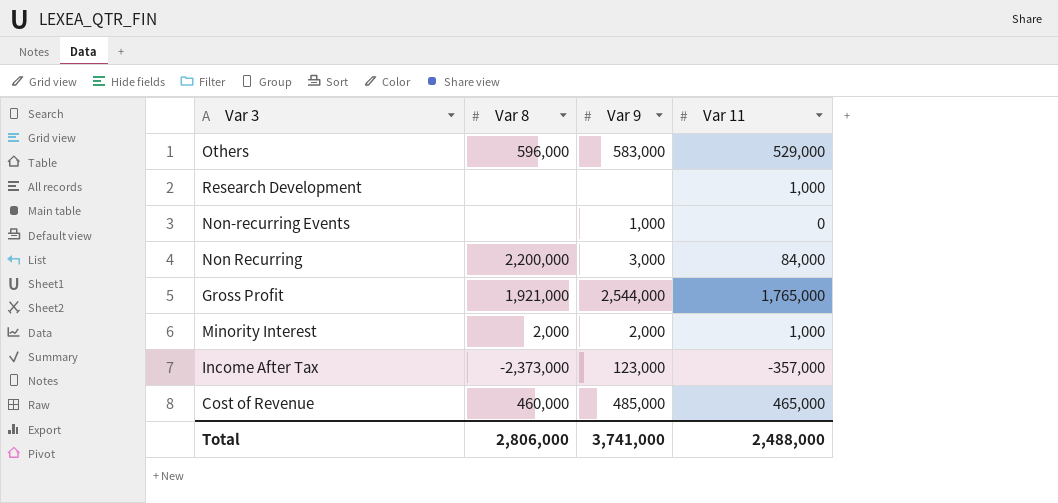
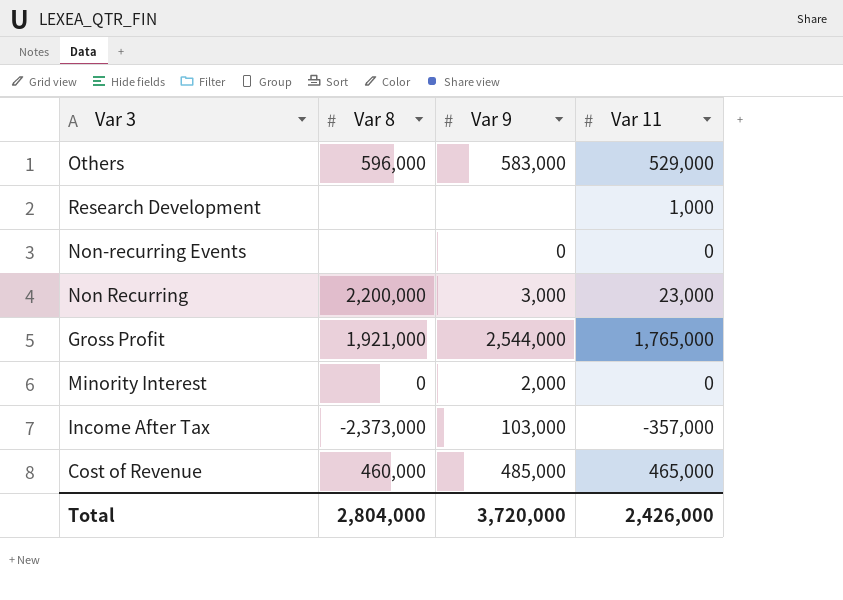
Non-recurring Events | Var 9: 1,000 -> 0
Non Recurring | Var 11: 84,000 -> 23,000
Minority Interest | Var 8: 2,000 -> 0
Minority Interest | Var 11: 1,000 -> 0
Income After Tax | Var 9: 123,000 -> 103,000
Total | Var 8: 2,806,000 -> 2,804,000
Total | Var 9: 3,741,000 -> 3,720,000
Total | Var 11: 2,488,000 -> 2,426,000

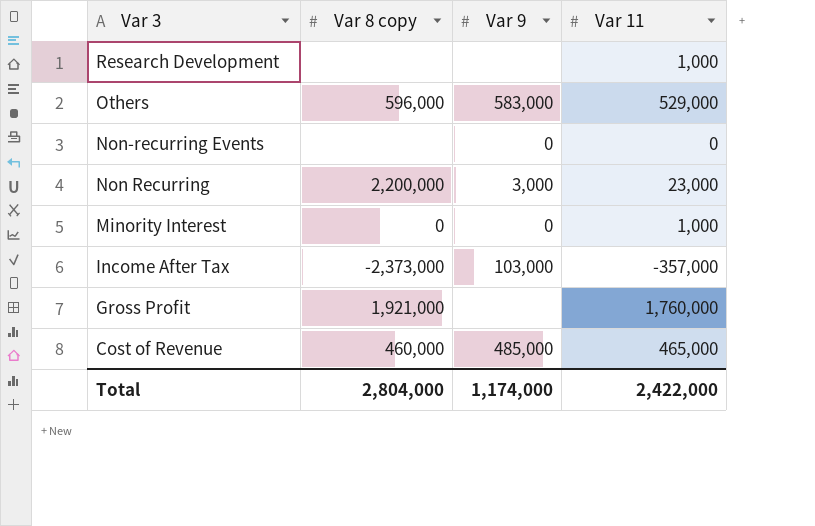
row order: none -> Var 3 descending
column name: Var 8 -> Var 8 copy
Minority Interest | Var 9: 2,000 -> 0
Minority Interest | Var 11: 0 -> 1,000
Gross Profit | Var 9: 2,544,000 -> none
Gross Profit | Var 11: 1,765,000 -> 1,760,000
Total | Var 9: 3,720,000 -> 1,174,000
Total | Var 11: 2,426,000 -> 2,422,000

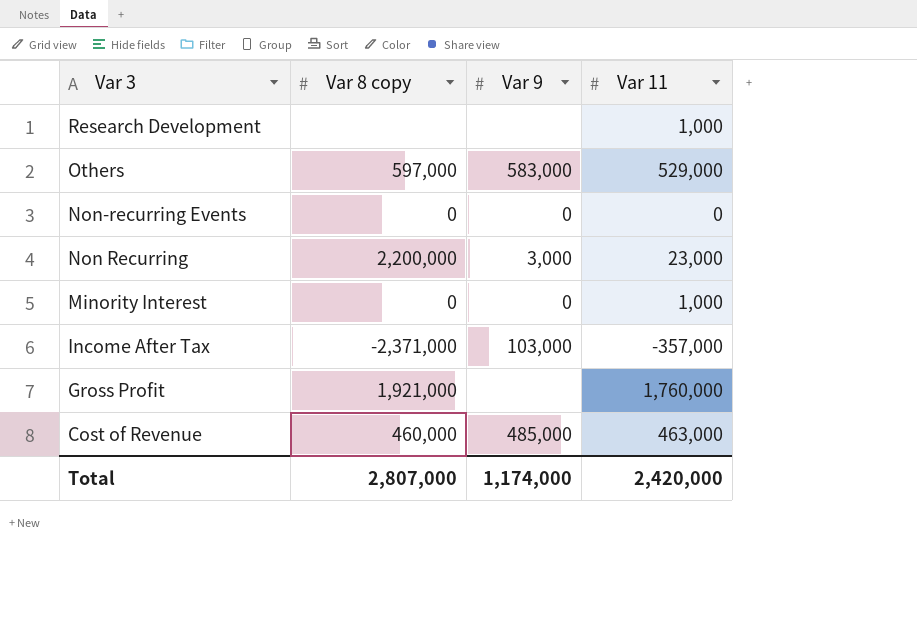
Others | Var 8 copy: 596,000 -> 597,000
Non-recurring Events | Var 8 copy: none -> 0
Income After Tax | Var 8 copy: -2,373,000 -> -2,371,000
Cost of Revenue | Var 11: 465,000 -> 463,000
Total | Var 8 copy: 2,804,000 -> 2,807,000
Total | Var 11: 2,422,000 -> 2,420,000

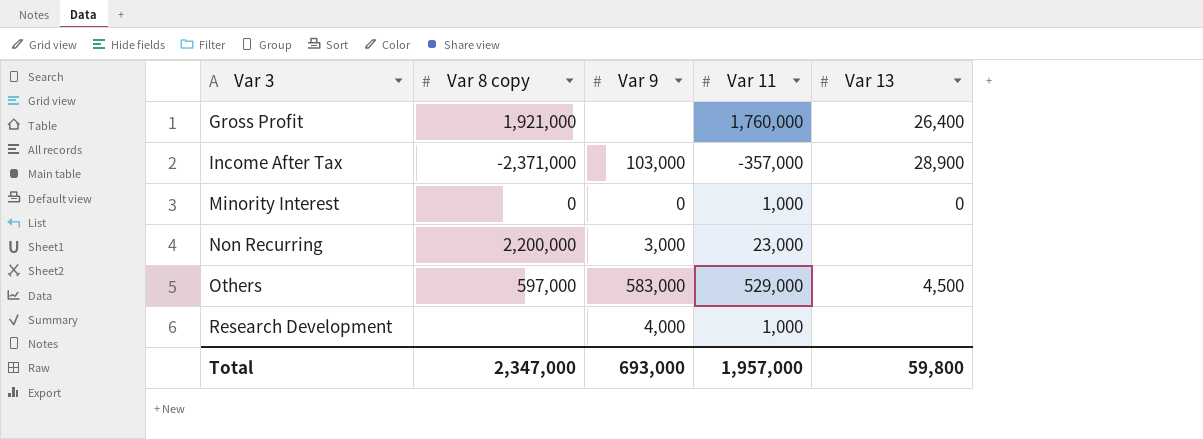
row order: Var 3 descending -> Var 3 ascending
column Var 13 | position: none -> 5
row Non-recurring Events: 0 | 0 | 0 -> none
row Cost of Revenue: 460,000 | 485,000 | 463,000 -> none
Research Development | Var 9: none -> 4,000
Total | Var 8 copy: 2,807,000 -> 2,347,000
Total | Var 9: 1,174,000 -> 693,000
Total | Var 11: 2,420,000 -> 1,957,000

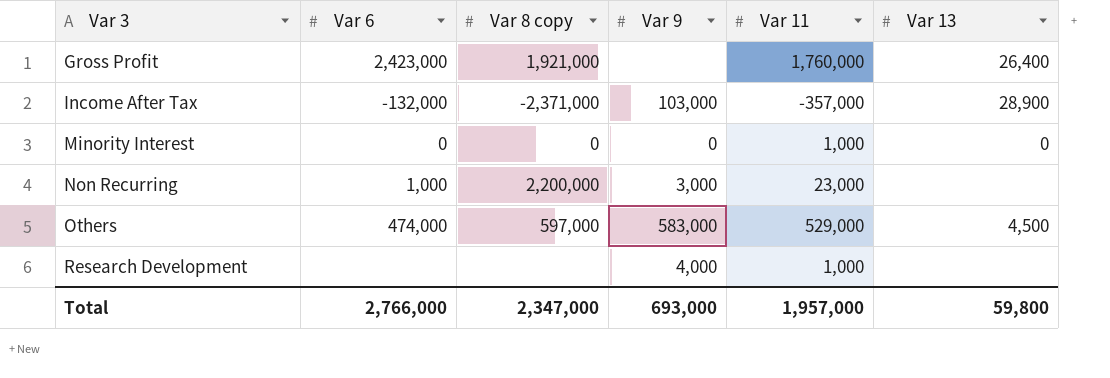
column Var 6 | position: none -> 2

